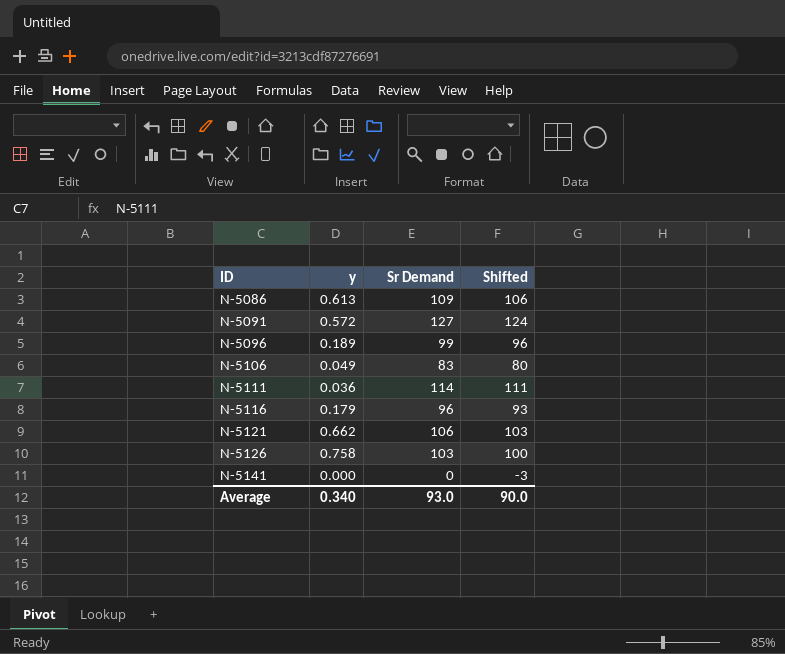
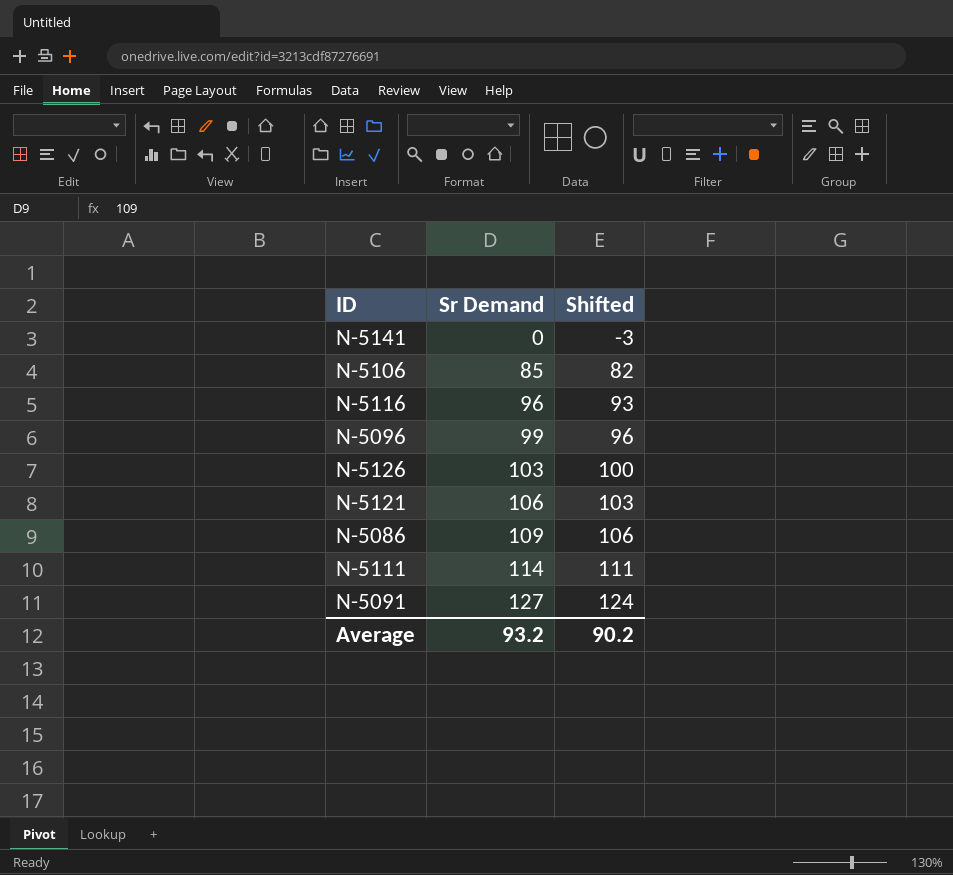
row order: ID ascending -> Sr Demand ascending
column y | position: 2 -> none
N-5106 | Sr Demand: 83 -> 85
N-5106 | Shifted: 80 -> 82
Average | Sr Demand: 93.0 -> 93.2
Average | Shifted: 90.0 -> 90.2

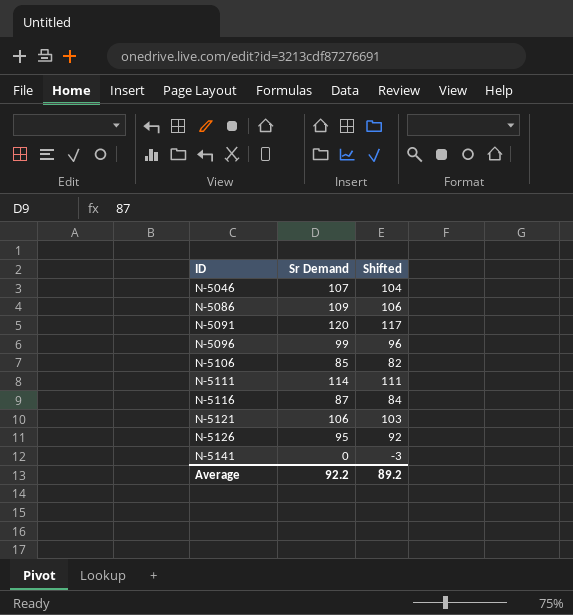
row order: Sr Demand ascending -> ID ascending
row N-5046: none -> 107 | 104
N-5091 | Sr Demand: 127 -> 120
N-5091 | Shifted: 124 -> 117
N-5116 | Sr Demand: 96 -> 87
N-5116 | Shifted: 93 -> 84
N-5126 | Sr Demand: 103 -> 95
N-5126 | Shifted: 100 -> 92
Average | Sr Demand: 93.2 -> 92.2
Average | Shifted: 90.2 -> 89.2

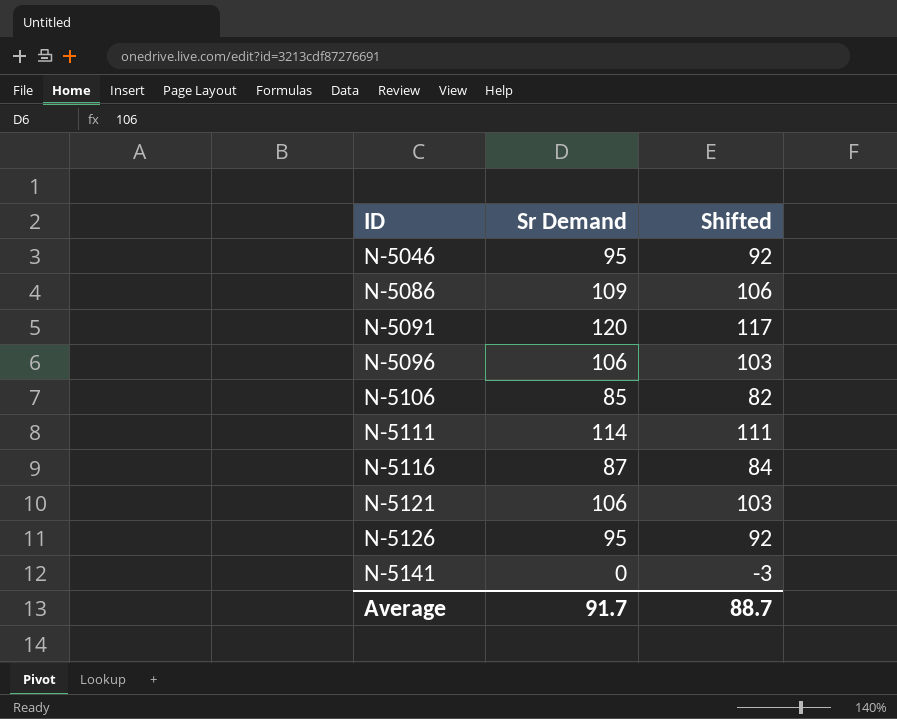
N-5046 | Sr Demand: 107 -> 95
N-5046 | Shifted: 104 -> 92
N-5096 | Sr Demand: 99 -> 106
N-5096 | Shifted: 96 -> 103
Average | Sr Demand: 92.2 -> 91.7
Average | Shifted: 89.2 -> 88.7

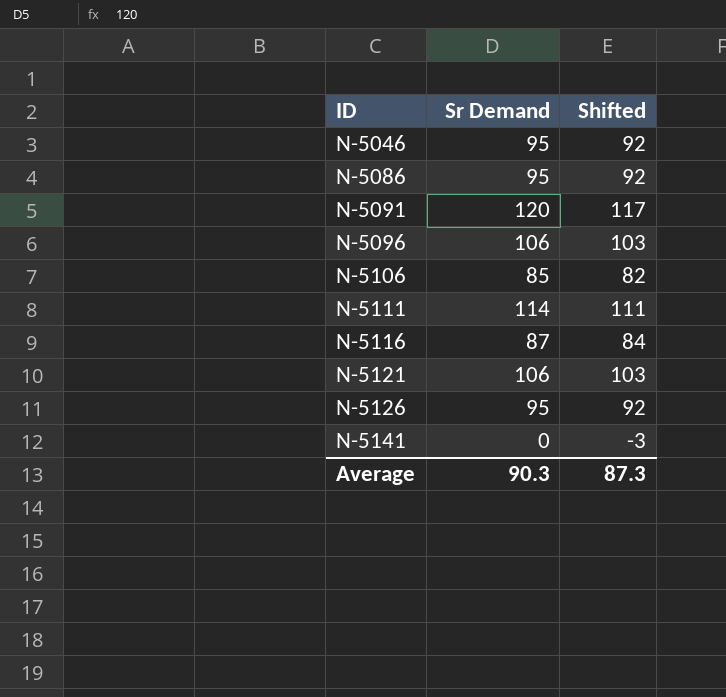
N-5086 | Sr Demand: 109 -> 95
N-5086 | Shifted: 106 -> 92
Average | Sr Demand: 91.7 -> 90.3
Average | Shifted: 88.7 -> 87.3

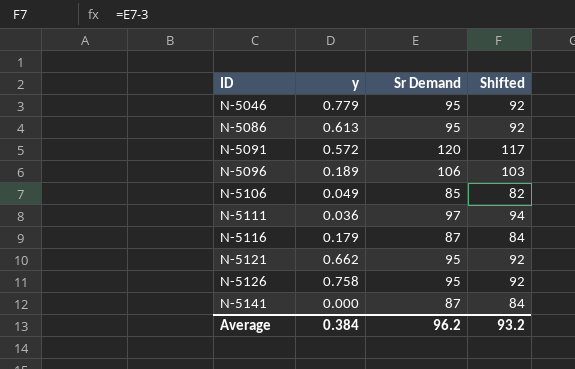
column y | position: none -> 2
N-5111 | Sr Demand: 114 -> 97
N-5111 | Shifted: 111 -> 94
N-5121 | Sr Demand: 106 -> 95
N-5121 | Shifted: 103 -> 92
N-5141 | Sr Demand: 0 -> 87
N-5141 | Shifted: -3 -> 84
Average | Sr Demand: 90.3 -> 96.2
Average | Shifted: 87.3 -> 93.2

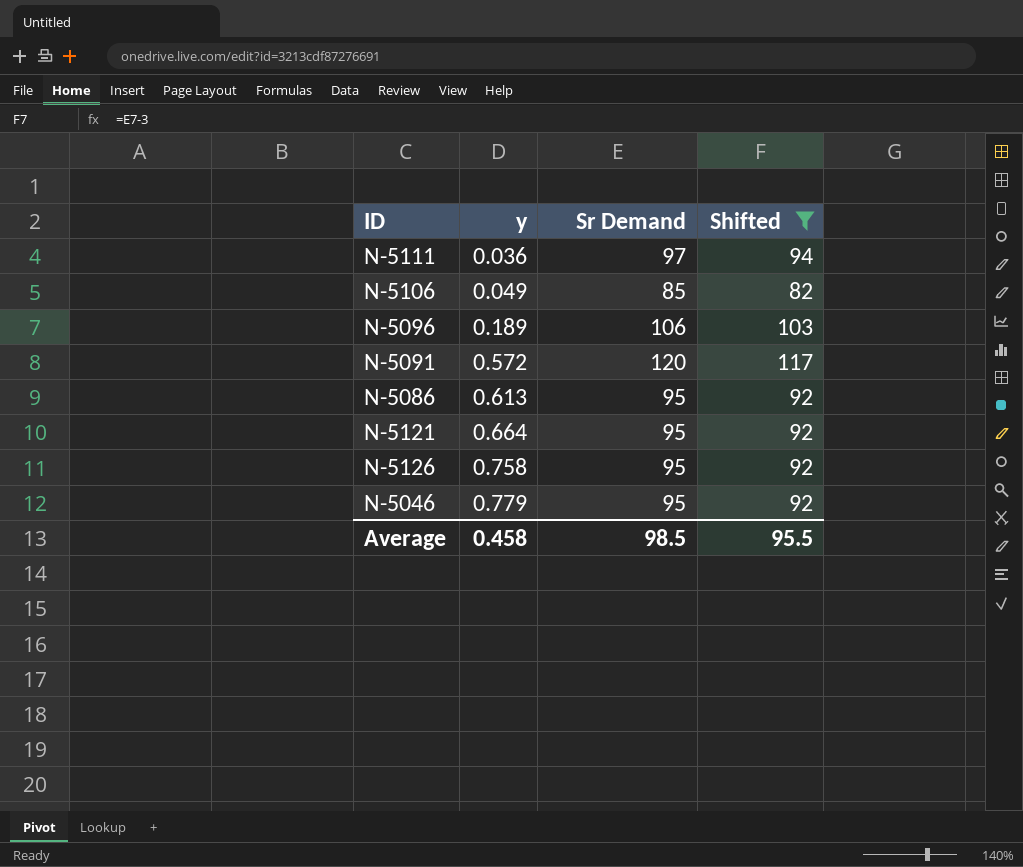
filter: none -> Shifted != 84
row order: ID ascending -> y ascending
N-5121 | y: 0.662 -> 0.664
Average | y: 0.384 -> 0.458
Average | Sr Demand: 96.2 -> 98.5
Average | Shifted: 93.2 -> 95.5

